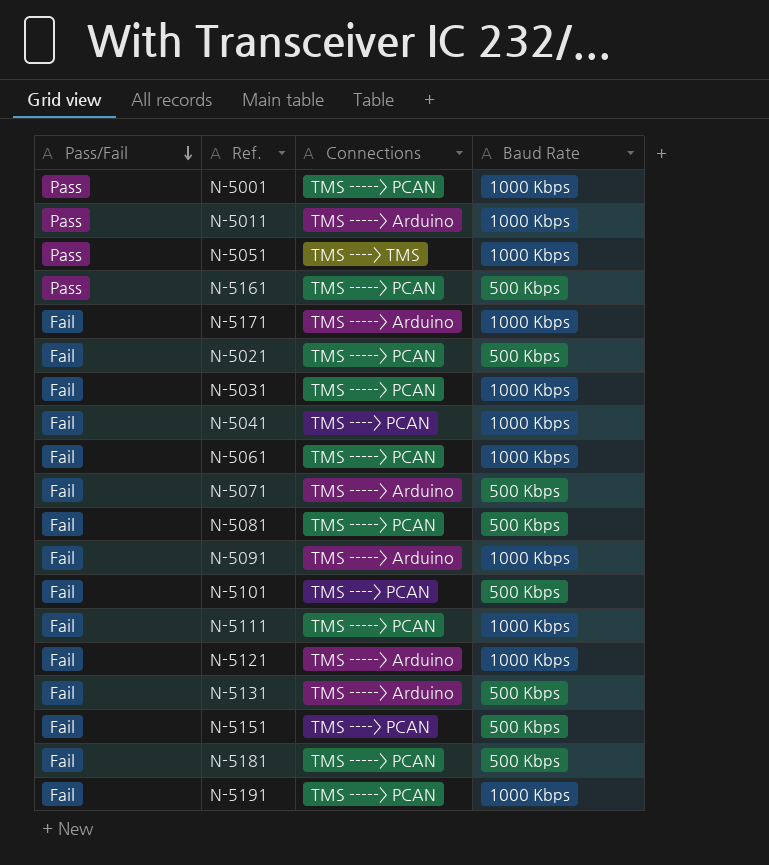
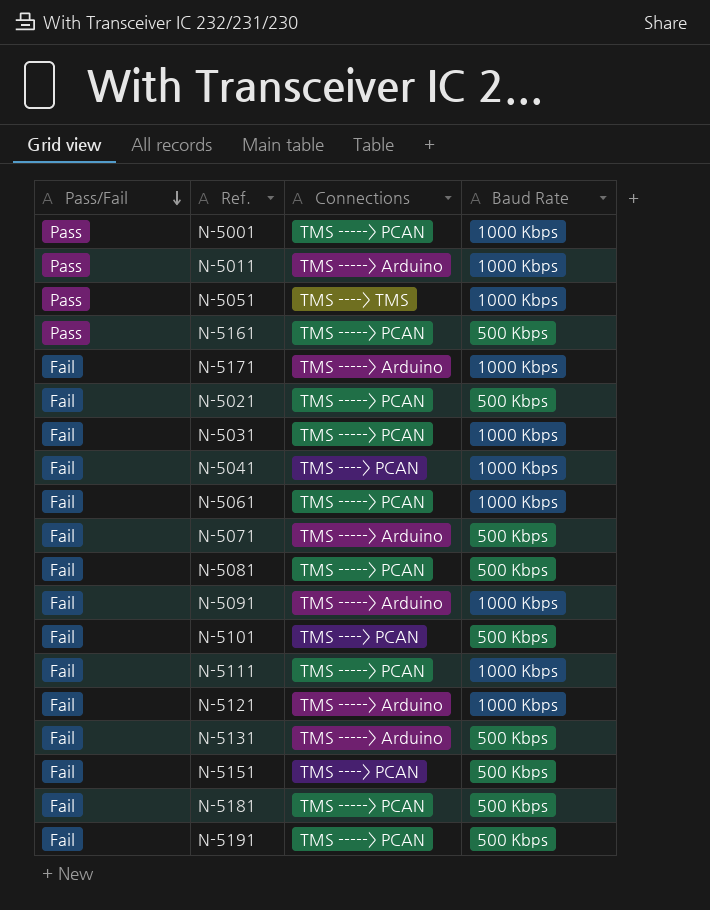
N-5191 | Baud Rate: 1000 Kbps -> 500 Kbps

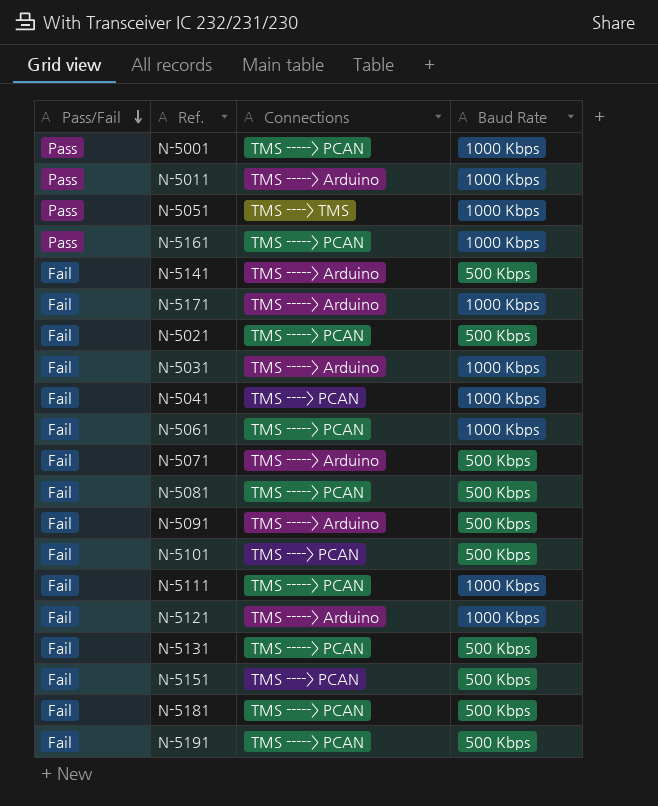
N-5161 | Baud Rate: 500 Kbps -> 1000 Kbps
row N-5141: none -> Fail | TMS -----> Arduino | 500 Kbps
N-5031 | Connections: TMS -----> PCAN -> TMS -----> Arduino
N-5091 | Baud Rate: 1000 Kbps -> 500 Kbps
N-5131 | Connections: TMS -----> Arduino -> TMS -----> PCAN

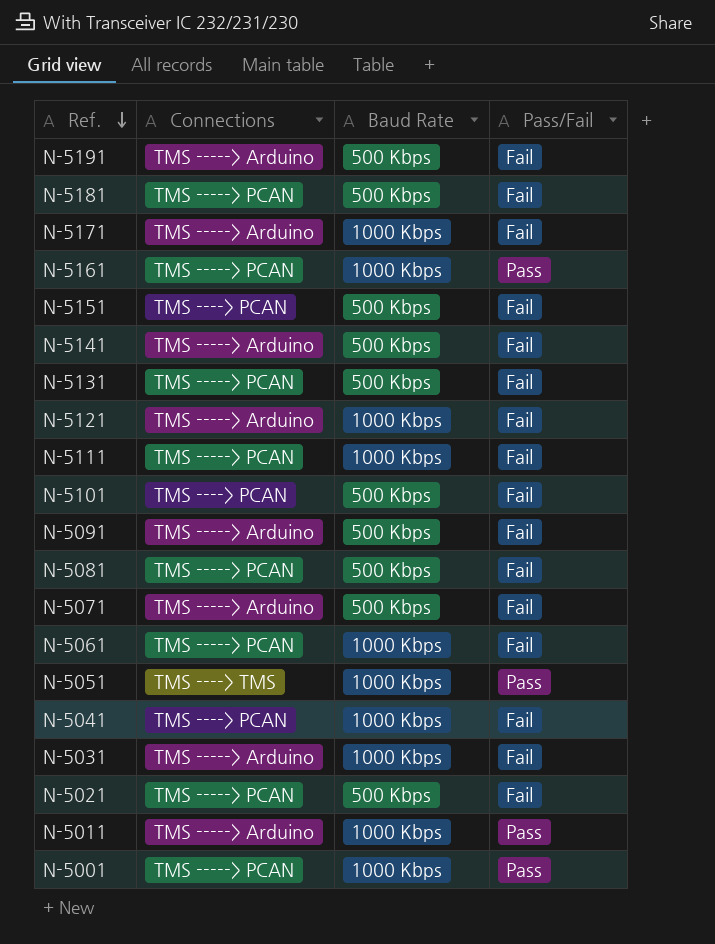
row order: Pass/Fail descending -> Ref. descending
column Pass/Fail | position: 1 -> 4
N-5191 | Connections: TMS -----> PCAN -> TMS -----> Arduino

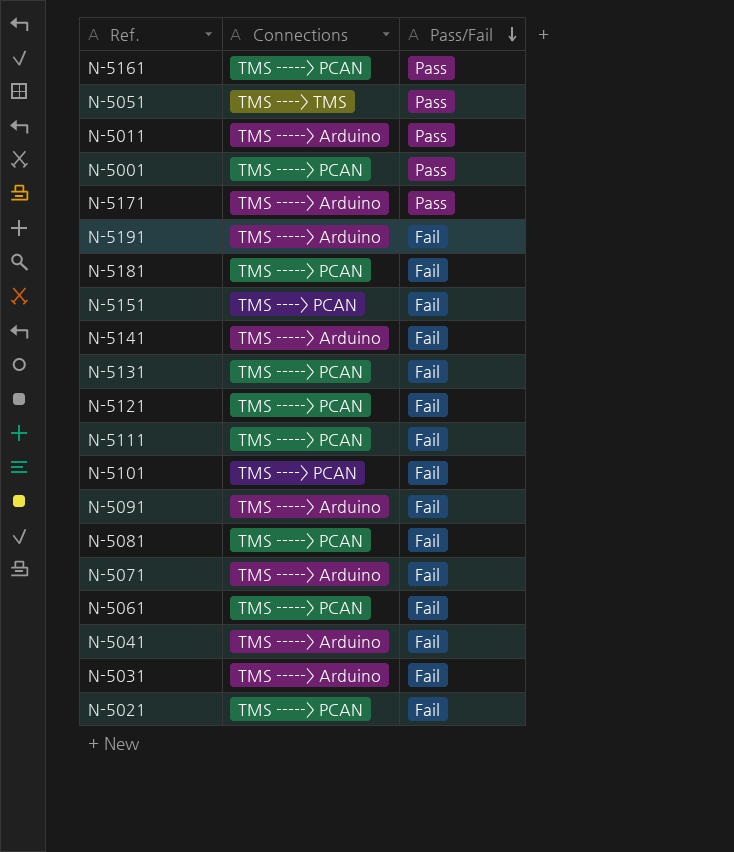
row order: Ref. descending -> Pass/Fail descending
column Baud Rate | position: 3 -> none
N-5171 | Pass/Fail: Fail -> Pass
N-5121 | Connections: TMS -----> Arduino -> TMS -----> PCAN
N-5041 | Connections: TMS ----> PCAN -> TMS -----> Arduino

